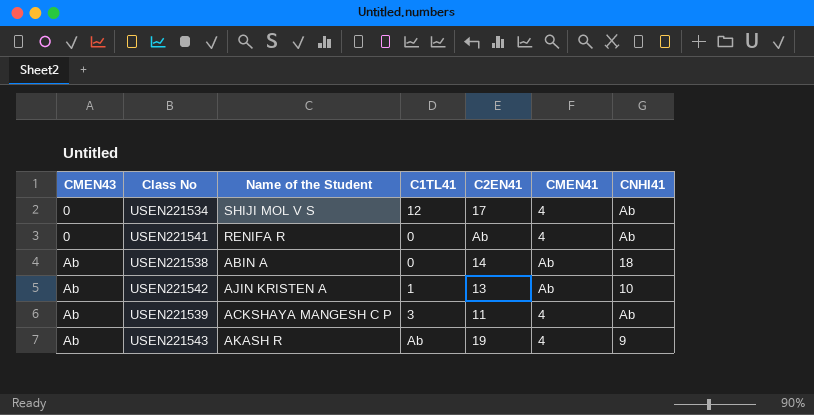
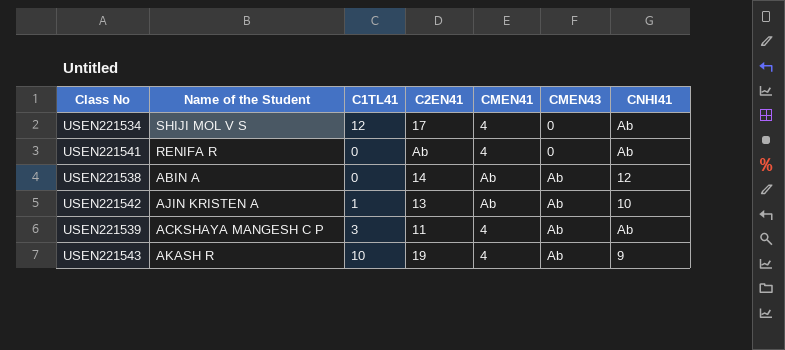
column CMEN43 | position: 1 -> 6
USEN221538 | CNHI41: 18 -> 12
USEN221543 | C1TL41: Ab -> 10

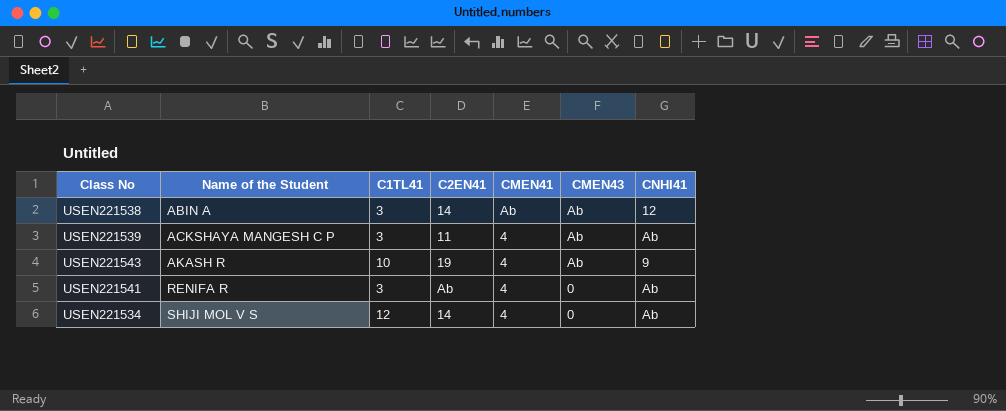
row order: CMEN43 ascending -> Name of the Student ascending
row USEN221542: AJIN KRISTEN A | 1 | 13 | Ab | Ab | 10 -> none
USEN221538 | C1TL41: 0 -> 3
USEN221541 | C1TL41: 0 -> 3
USEN221534 | C2EN41: 17 -> 14

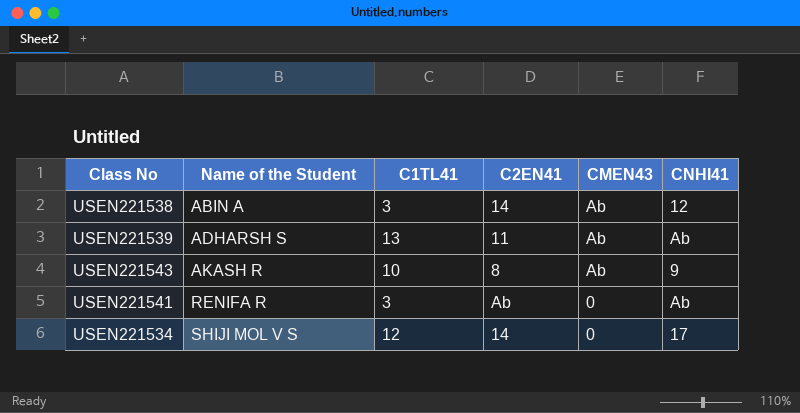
column CMEN41 | position: 5 -> none
USEN221539 | Name of the Student: ACKSHAYA MANGESH C P -> ADHARSH S
USEN221539 | C1TL41: 3 -> 13
USEN221543 | C2EN41: 19 -> 8
USEN221534 | CNHI41: Ab -> 17

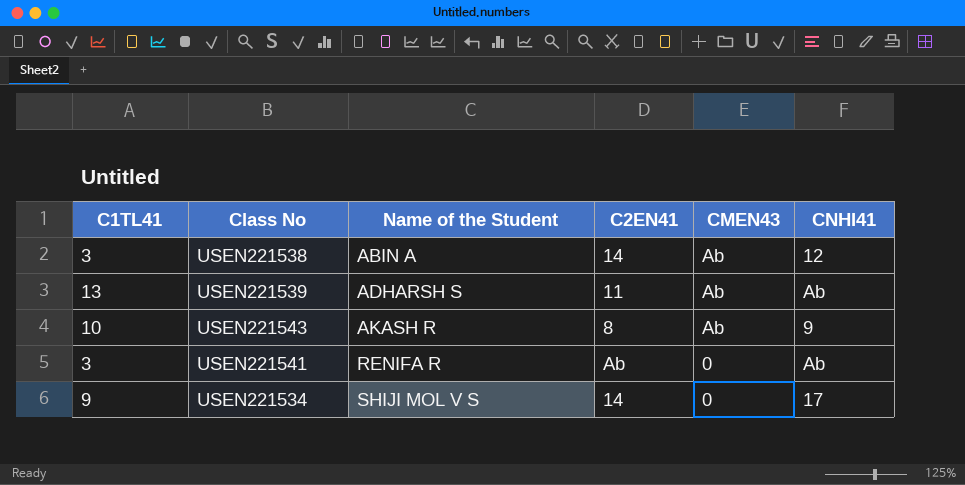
column C1TL41 | position: 3 -> 1
USEN221534 | C1TL41: 12 -> 9

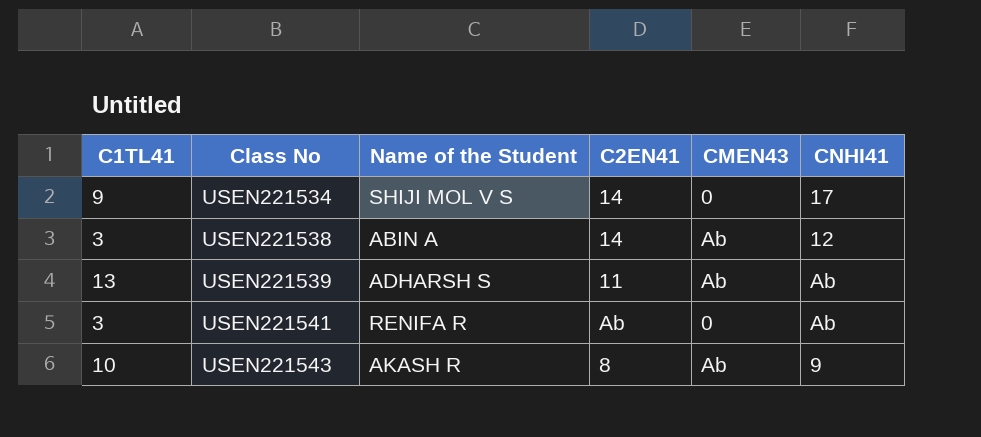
row order: Name of the Student ascending -> Class No ascending

